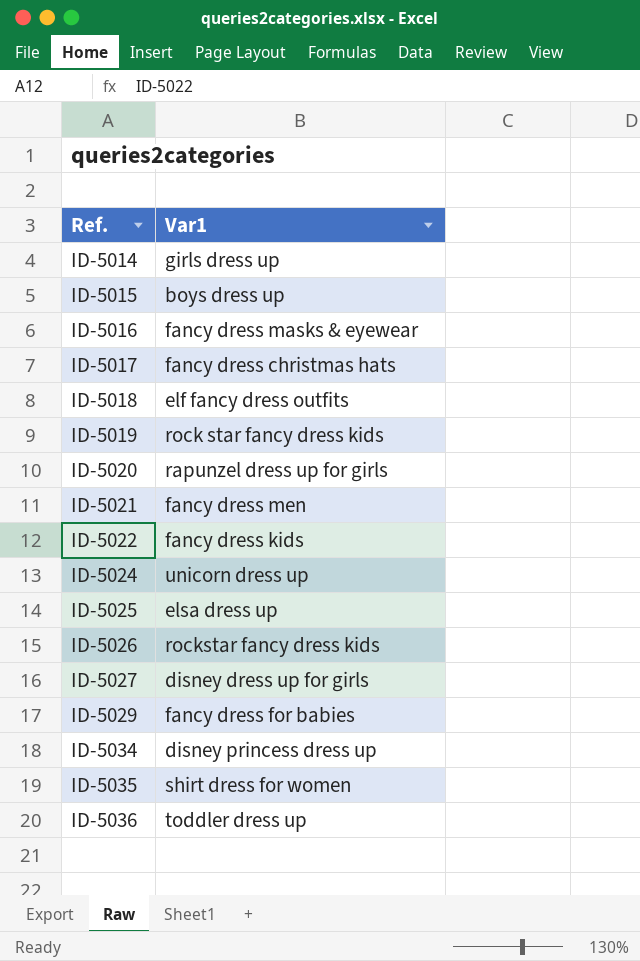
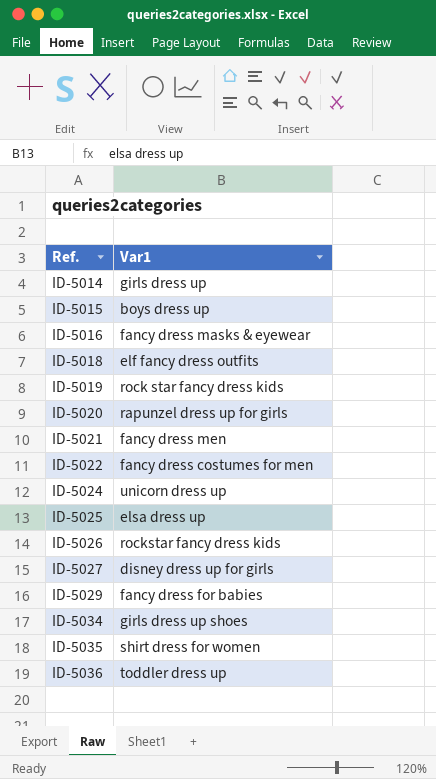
row ID-5017: fancy dress christmas hats -> none
ID-5022 | Var1: fancy dress kids -> fancy dress costumes for men
ID-5034 | Var1: disney princess dress up -> girls dress up shoes

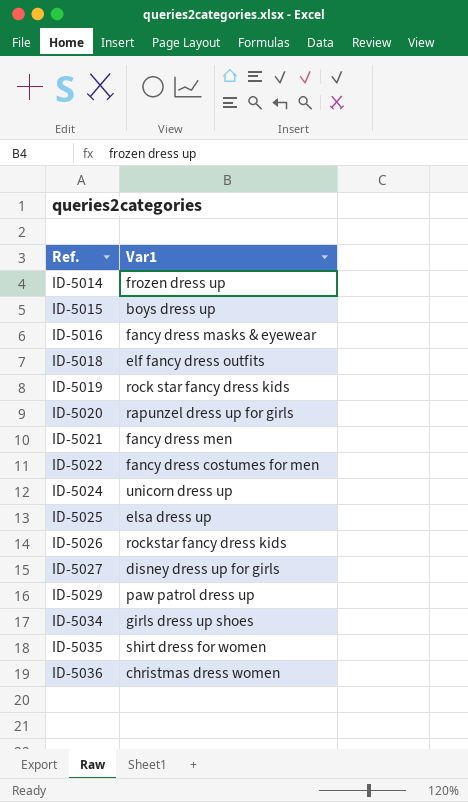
ID-5014 | Var1: girls dress up -> frozen dress up
ID-5029 | Var1: fancy dress for babies -> paw patrol dress up
ID-5036 | Var1: toddler dress up -> christmas dress women

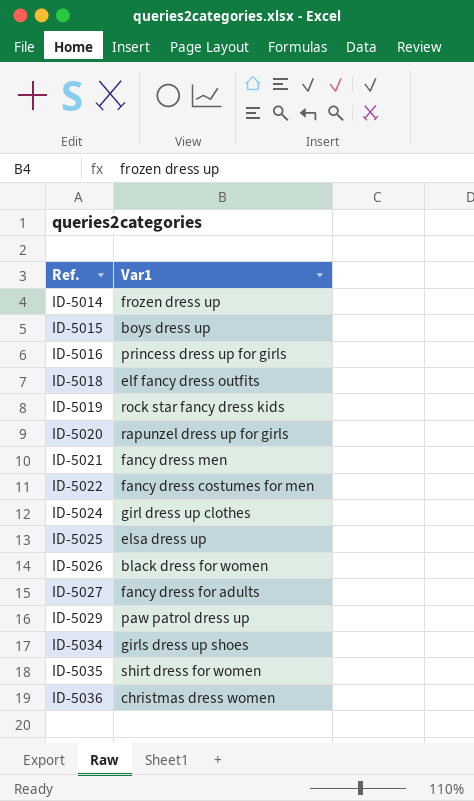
ID-5016 | Var1: fancy dress masks & eyewear -> princess dress up for girls
ID-5024 | Var1: unicorn dress up -> girl dress up clothes
ID-5026 | Var1: rockstar fancy dress kids -> black dress for women
ID-5027 | Var1: disney dress up for girls -> fancy dress for adults

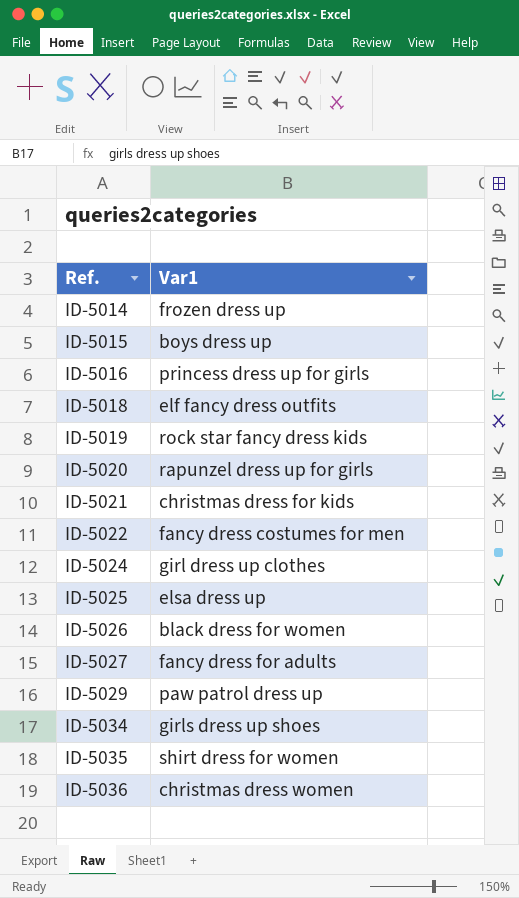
ID-5021 | Var1: fancy dress men -> christmas dress for kids

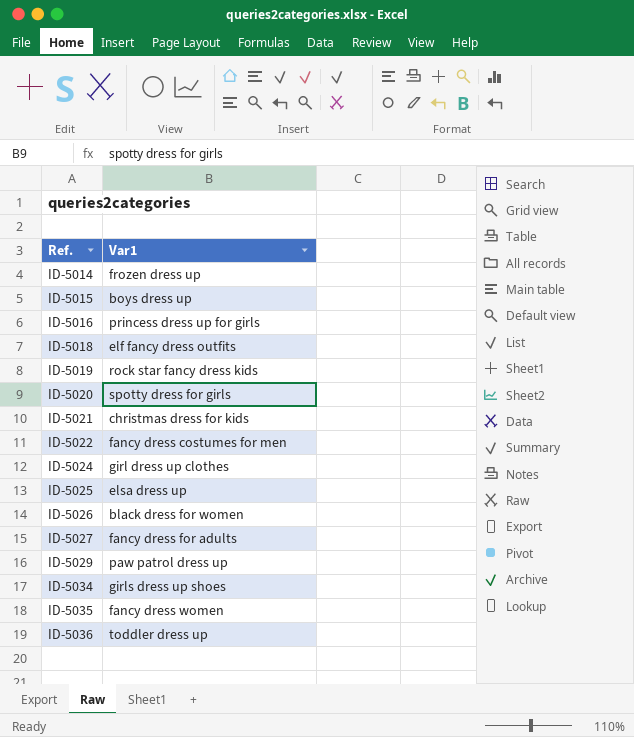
ID-5020 | Var1: rapunzel dress up for girls -> spotty dress for girls
ID-5035 | Var1: shirt dress for women -> fancy dress women
ID-5036 | Var1: christmas dress women -> toddler dress up

